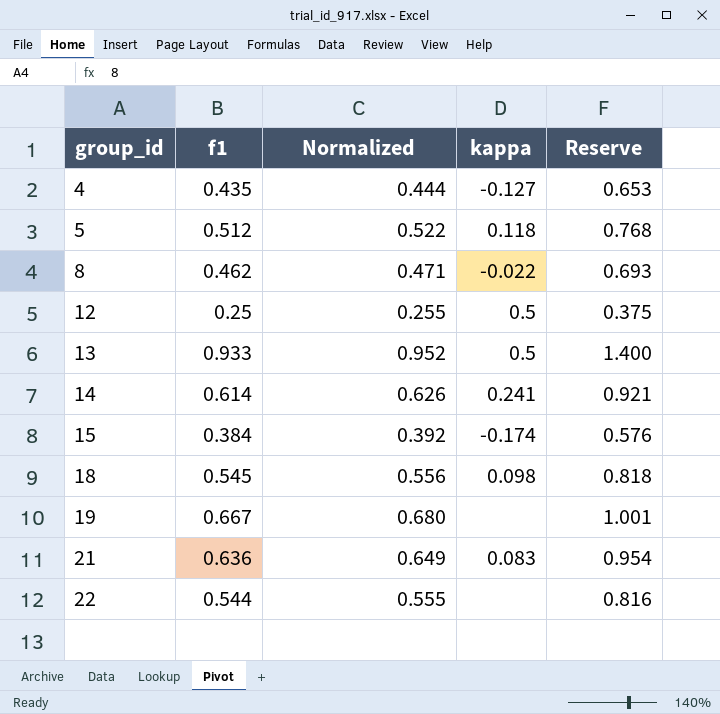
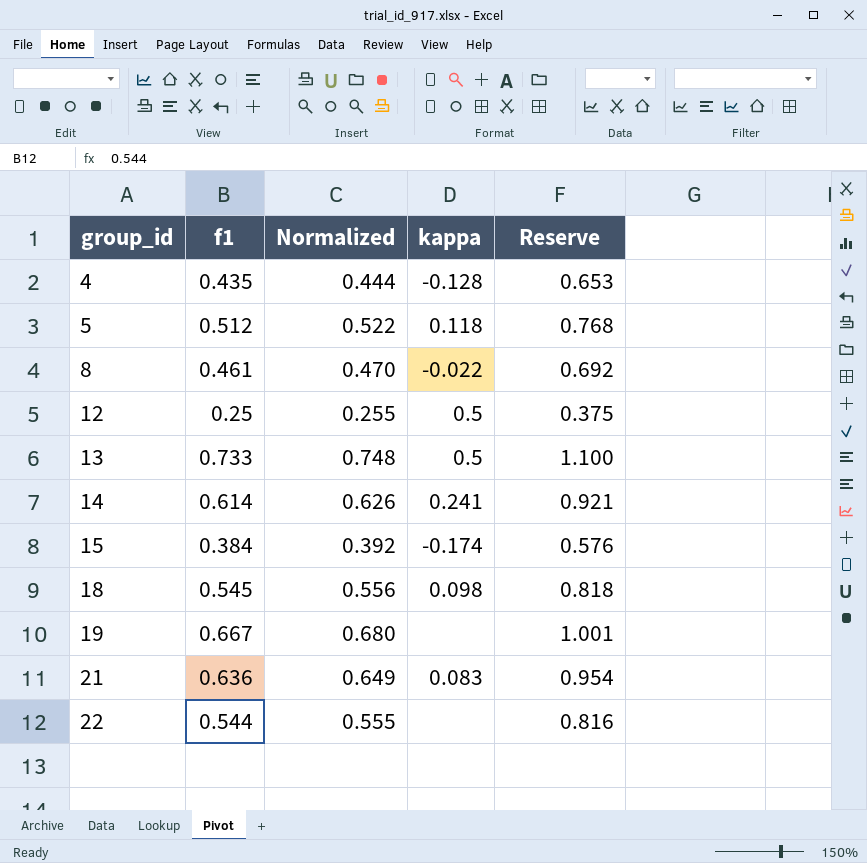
4 | kappa: -0.127 -> -0.128
8 | f1: 0.462 -> 0.461
8 | Normalized: 0.471 -> 0.470
8 | Reserve: 0.693 -> 0.692
13 | f1: 0.933 -> 0.733
13 | Normalized: 0.952 -> 0.748
13 | Reserve: 1.400 -> 1.100

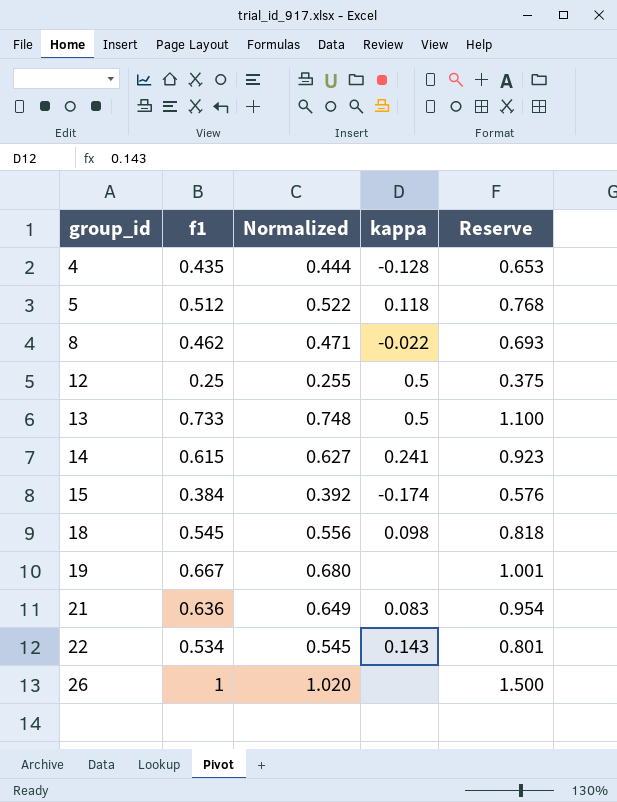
8 | f1: 0.461 -> 0.462
8 | Normalized: 0.470 -> 0.471
8 | Reserve: 0.692 -> 0.693
14 | f1: 0.614 -> 0.615
14 | Normalized: 0.626 -> 0.627
14 | Reserve: 0.921 -> 0.923
22 | f1: 0.544 -> 0.534
22 | Normalized: 0.555 -> 0.545
22 | kappa: none -> 0.143
22 | Reserve: 0.816 -> 0.801
row 26: none -> 1 | 1.020 | none | 1.500

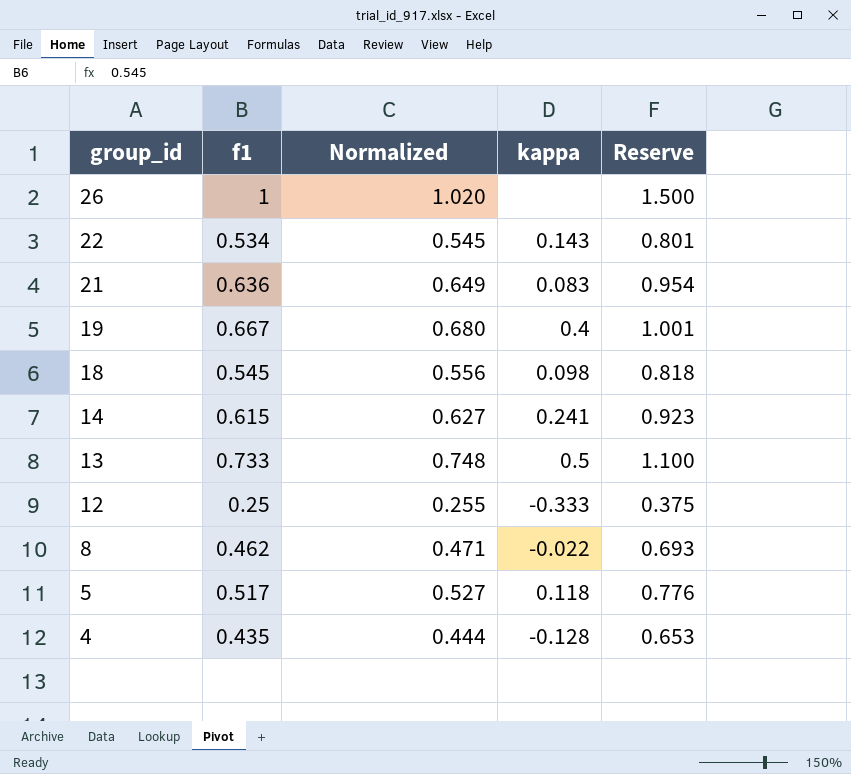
row order: group_id ascending -> group_id descending
row 15: 0.384 | 0.392 | -0.174 | 0.576 -> none
19 | kappa: none -> 0.4
12 | kappa: 0.5 -> -0.333
5 | f1: 0.512 -> 0.517
5 | Normalized: 0.522 -> 0.527
5 | Reserve: 0.768 -> 0.776

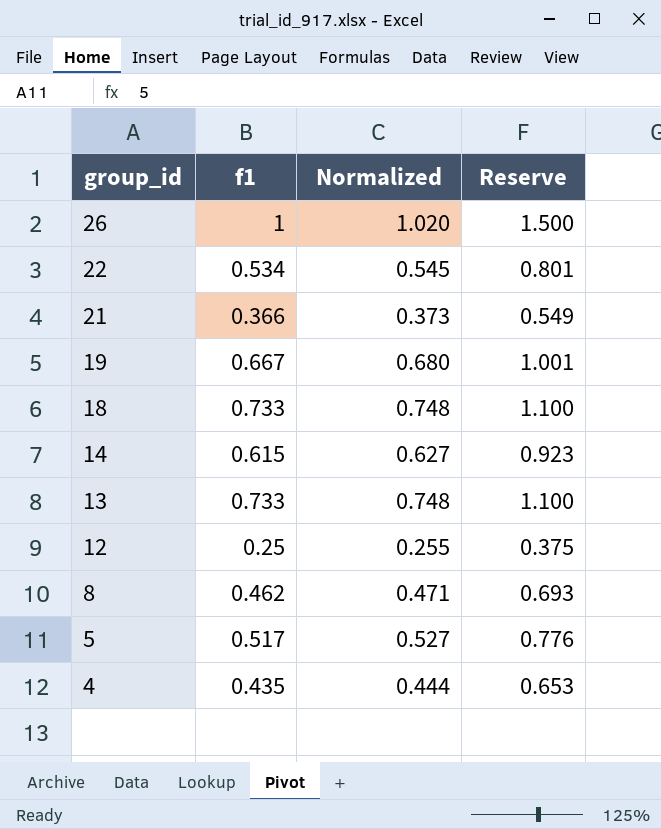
column kappa | position: 4 -> none
21 | f1: 0.636 -> 0.366
21 | Normalized: 0.649 -> 0.373
21 | Reserve: 0.954 -> 0.549
18 | f1: 0.545 -> 0.733
18 | Normalized: 0.556 -> 0.748
18 | Reserve: 0.818 -> 1.100

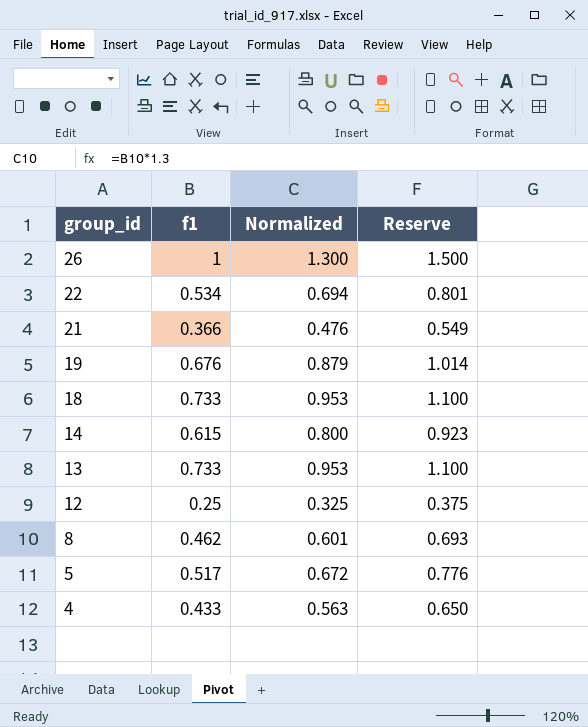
column Normalized | formula: [f1] * 1.02 -> [f1] * 1.3
19 | f1: 0.667 -> 0.676
19 | Reserve: 1.001 -> 1.014
4 | f1: 0.435 -> 0.433
4 | Reserve: 0.653 -> 0.650

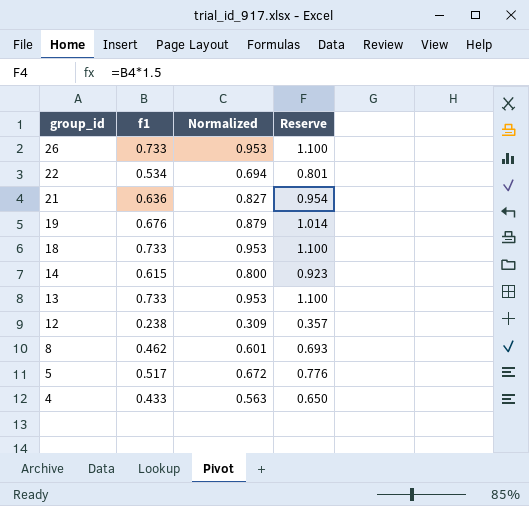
26 | f1: 1 -> 0.733
26 | Normalized: 1.300 -> 0.953
26 | Reserve: 1.500 -> 1.100
21 | f1: 0.366 -> 0.636
21 | Normalized: 0.476 -> 0.827
21 | Reserve: 0.549 -> 0.954
12 | f1: 0.25 -> 0.238
12 | Normalized: 0.325 -> 0.309
12 | Reserve: 0.375 -> 0.357

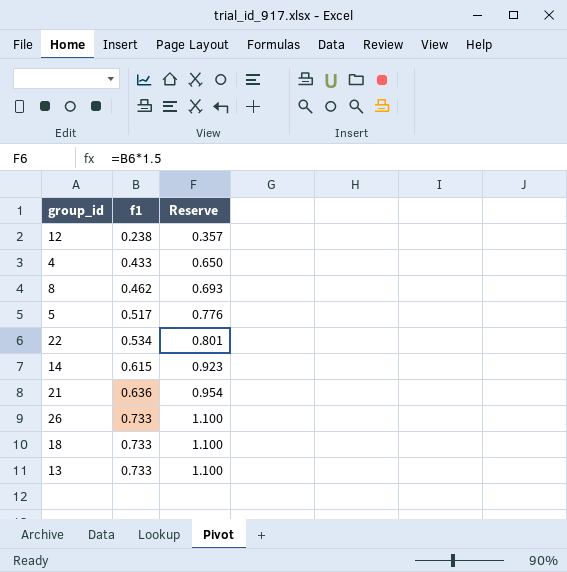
row order: group_id descending -> f1 ascending
column Normalized | formula: [f1] * 1.3 -> none
row 19: 0.676 | 0.879 | 1.014 -> none

